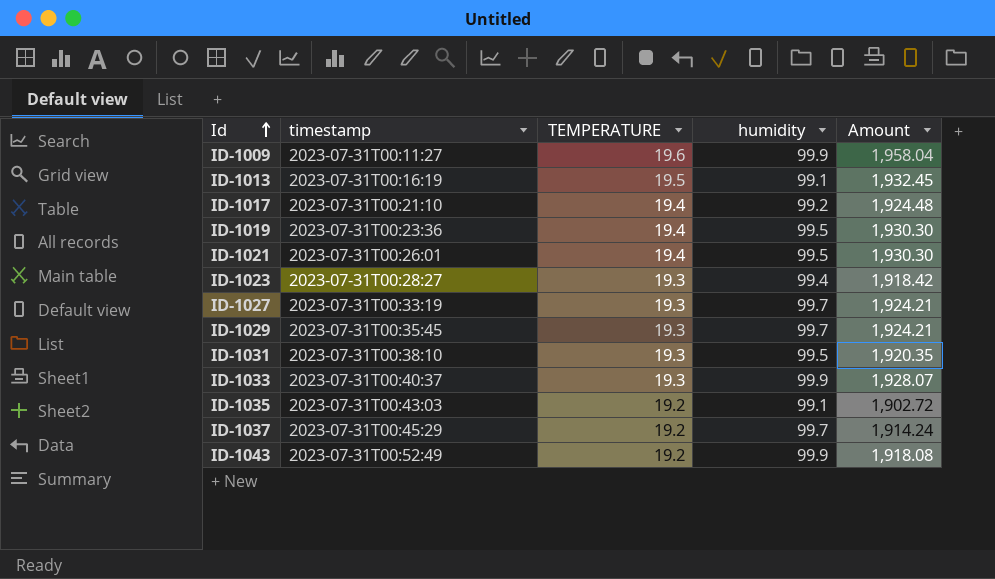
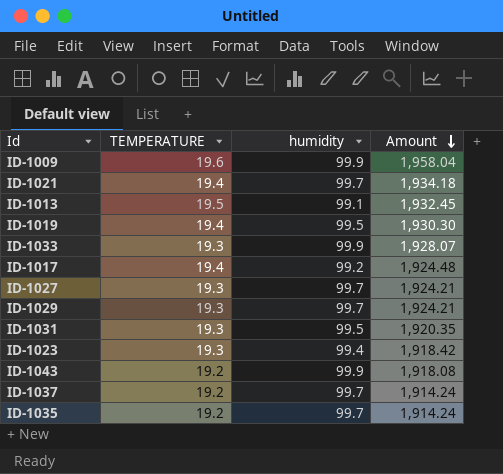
row order: Id ascending -> Amount descending
column timestamp | position: 2 -> none
ID-1021 | humidity: 99.5 -> 99.7
ID-1021 | Amount: 1,930.30 -> 1,934.18
ID-1035 | humidity: 99.1 -> 99.7
ID-1035 | Amount: 1,902.72 -> 1,914.24

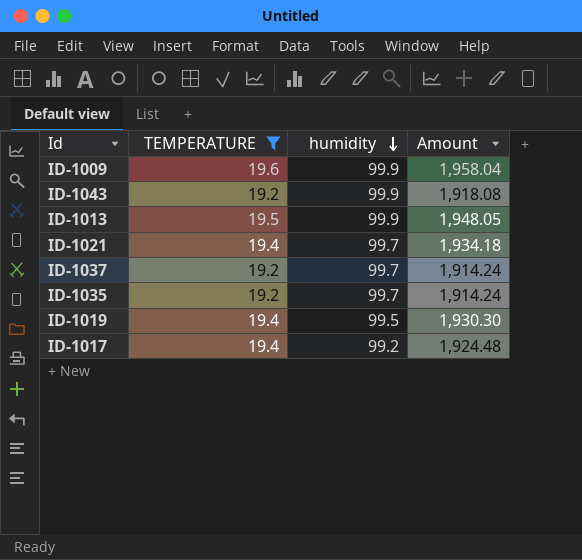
filter: none -> TEMPERATURE != 19.3
row order: Amount descending -> humidity descending
ID-1013 | humidity: 99.1 -> 99.9
ID-1013 | Amount: 1,932.45 -> 1,948.05

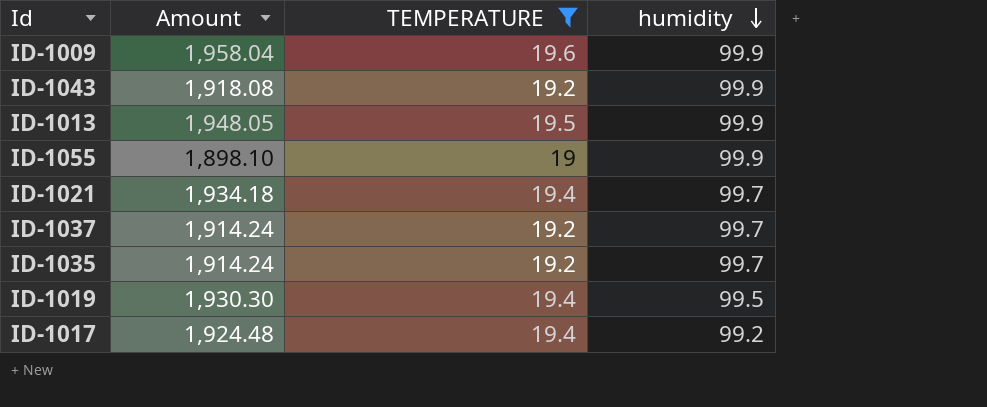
column Amount | position: 4 -> 2
row ID-1055: none -> 1,898.10 | 19 | 99.9

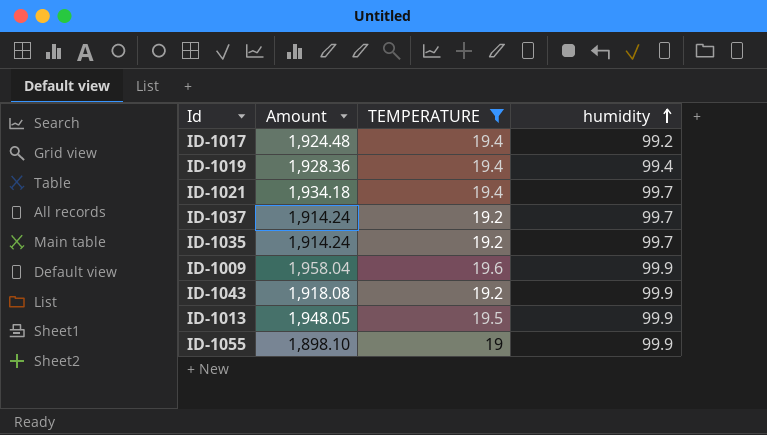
row order: humidity descending -> humidity ascending
ID-1019 | Amount: 1,930.30 -> 1,928.36
ID-1019 | humidity: 99.5 -> 99.4

